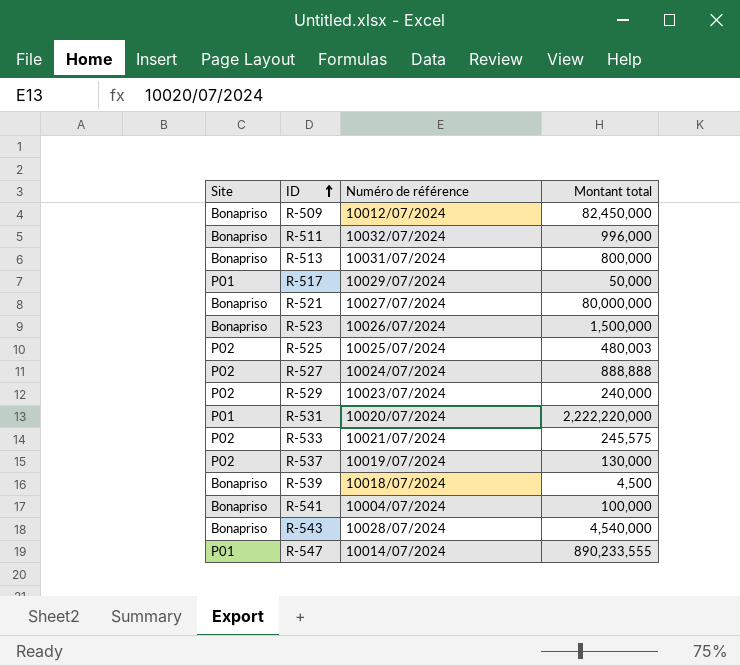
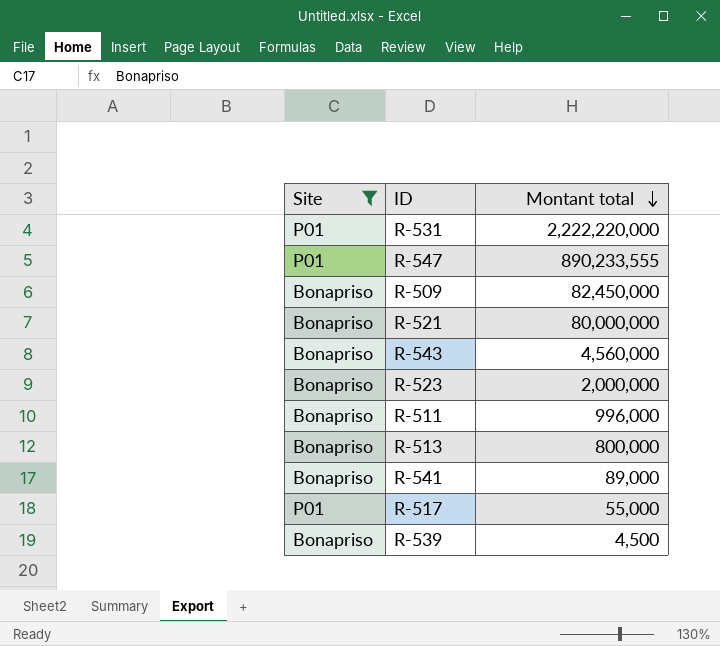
filter: none -> Site != P02
row order: ID ascending -> Montant total descending
column Numéro de référence | position: 3 -> none
R-543 | Montant total: 4,540,000 -> 4,560,000
R-523 | Montant total: 1,500,000 -> 2,000,000
R-541 | Montant total: 100,000 -> 89,000
R-517 | Montant total: 50,000 -> 55,000

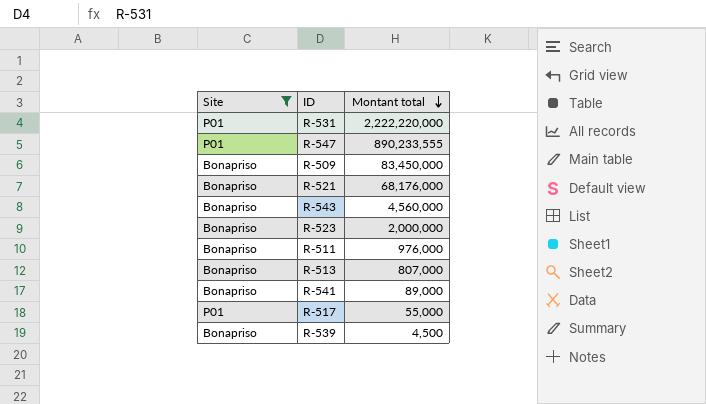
R-509 | Montant total: 82,450,000 -> 83,450,000
R-521 | Montant total: 80,000,000 -> 68,176,000
R-511 | Montant total: 996,000 -> 976,000
R-513 | Montant total: 800,000 -> 807,000

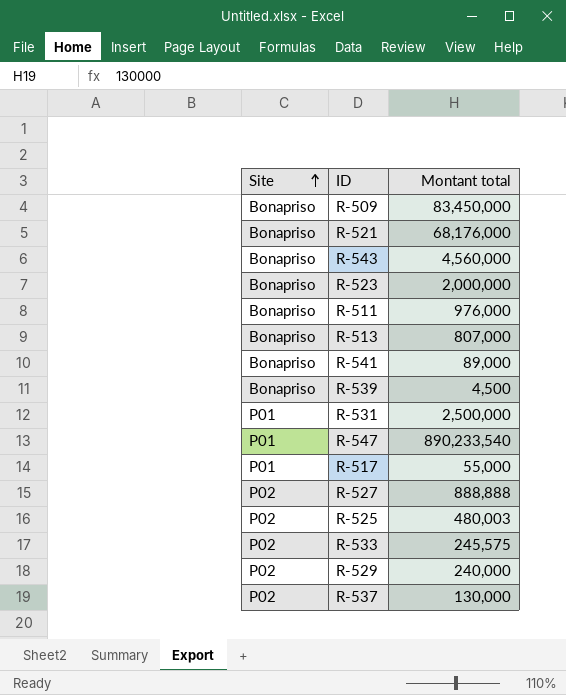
filter: Site != P02 -> none
row order: Montant total descending -> Site ascending
R-531 | Montant total: 2,222,220,000 -> 2,500,000
R-547 | Montant total: 890,233,555 -> 890,233,540

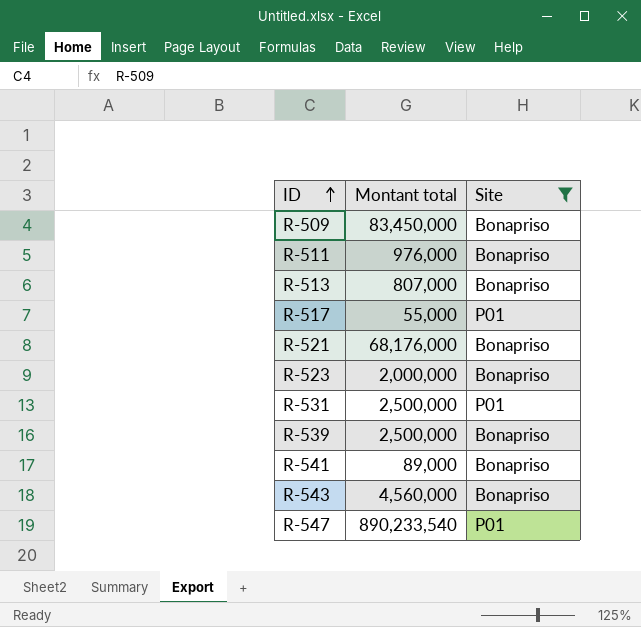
filter: none -> Site != P02
row order: Site ascending -> ID ascending
column Site | position: 1 -> 3
R-539 | Montant total: 4,500 -> 2,500,000

